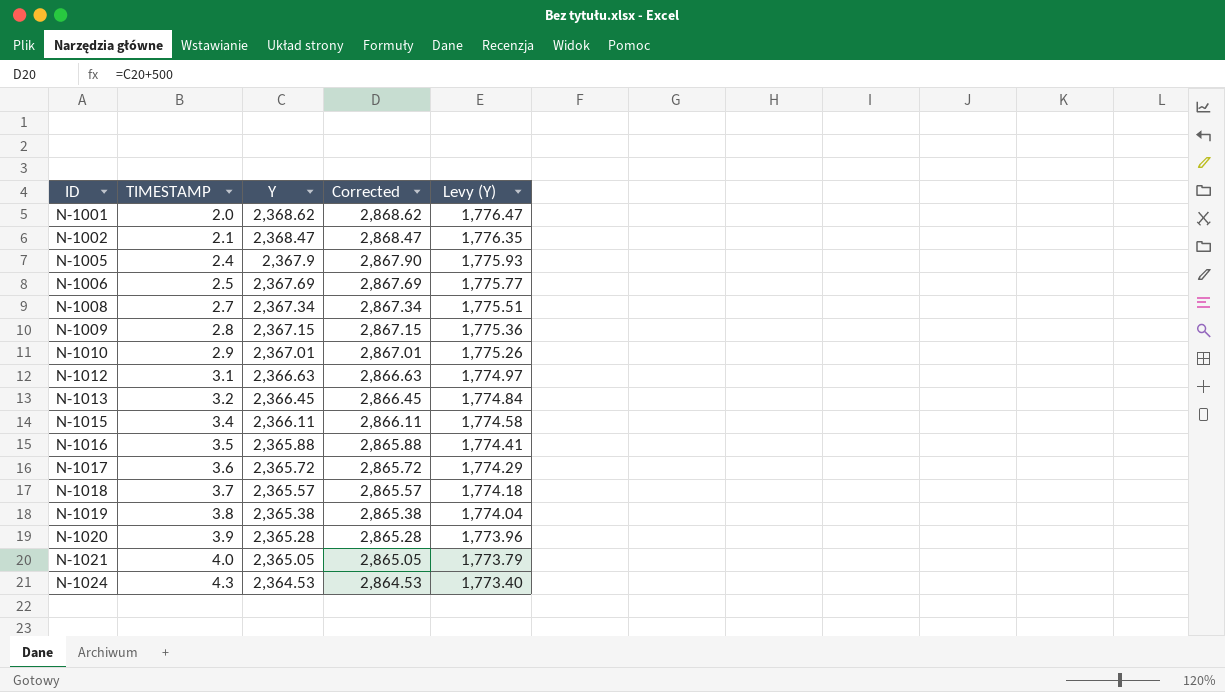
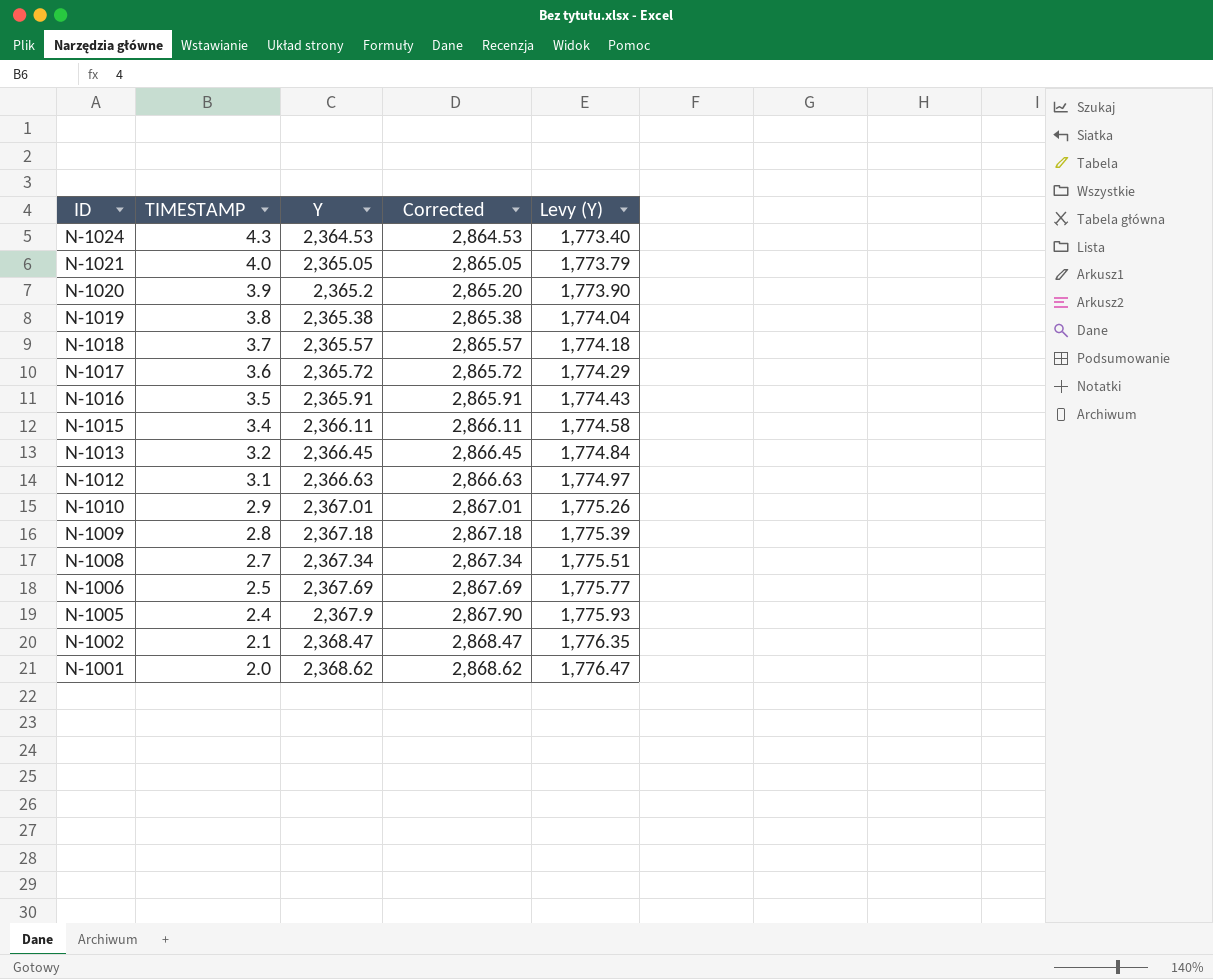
row order: ID ascending -> ID descending
N-1020 | Y: 2,365.28 -> 2,365.2
N-1020 | Corrected: 2,865.28 -> 2,865.20
N-1020 | Levy (Y): 1,773.96 -> 1,773.90
N-1016 | Y: 2,365.88 -> 2,365.91
N-1016 | Corrected: 2,865.88 -> 2,865.91
N-1016 | Levy (Y): 1,774.41 -> 1,774.43
N-1009 | Y: 2,367.15 -> 2,367.18
N-1009 | Corrected: 2,867.15 -> 2,867.18
N-1009 | Levy (Y): 1,775.36 -> 1,775.39

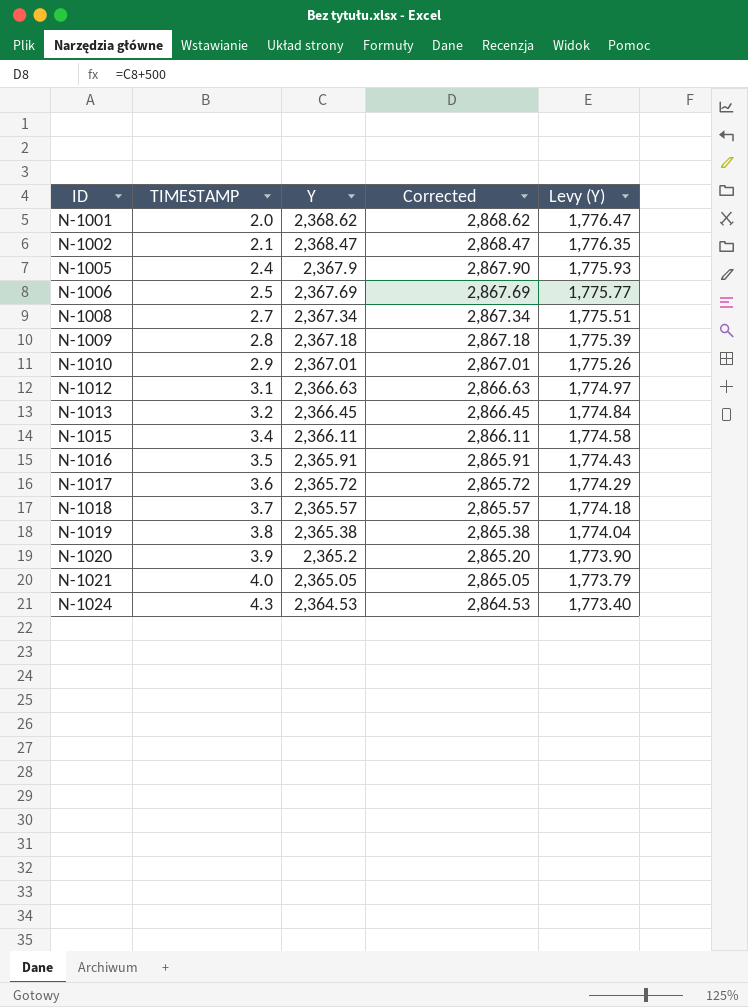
row order: ID descending -> ID ascending

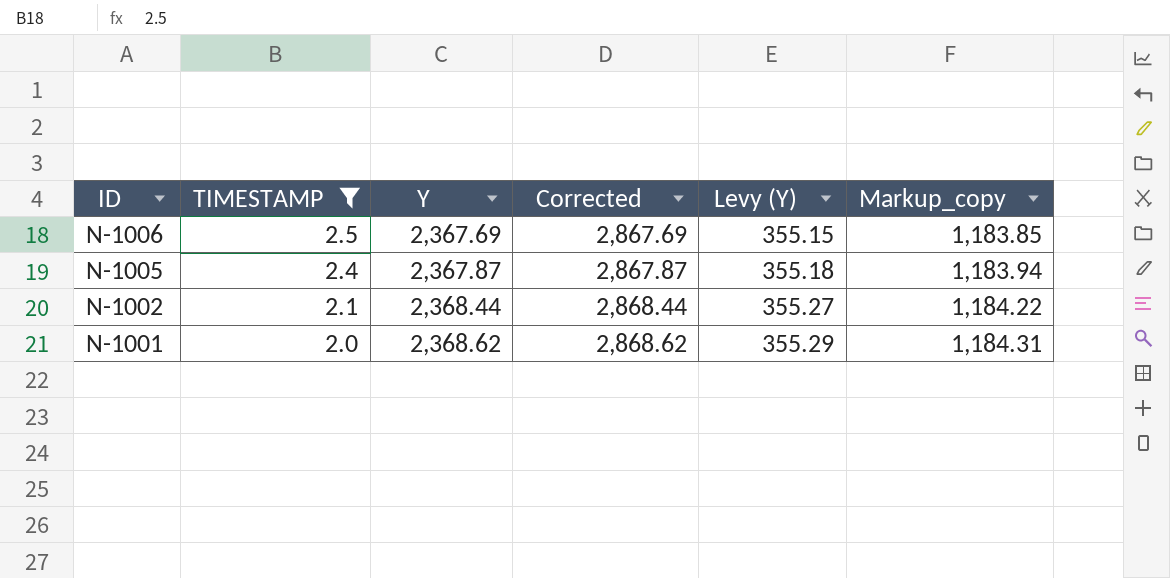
filter: none -> TIMESTAMP <= 2.5
row order: ID ascending -> ID descending
column Levy (Y) | formula: [Y] * 0.75 -> [Y] * 0.15
column Markup_copy | formula: none -> [Y] * 0.5
N-1005 | Y: 2,367.9 -> 2,367.87
N-1005 | Corrected: 2,867.90 -> 2,867.87
N-1002 | Y: 2,368.47 -> 2,368.44
N-1002 | Corrected: 2,868.47 -> 2,868.44

